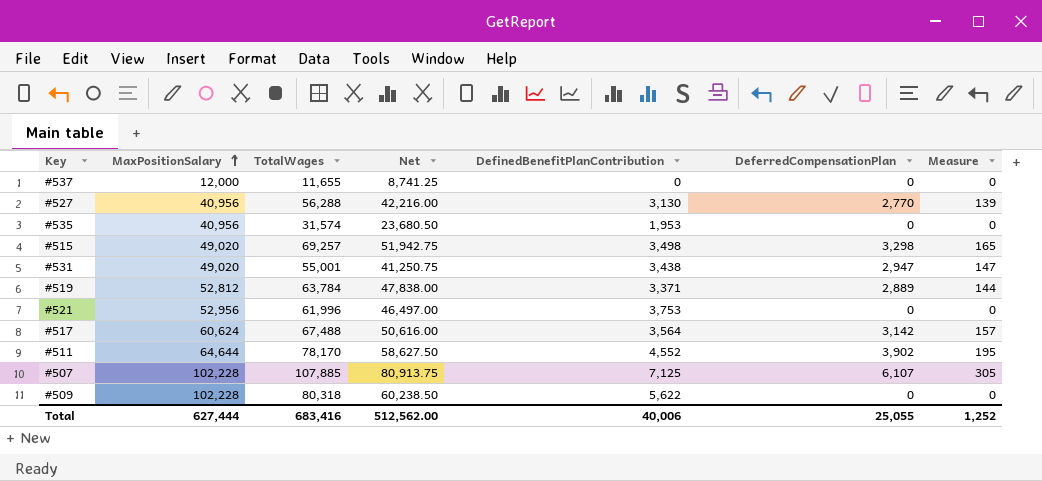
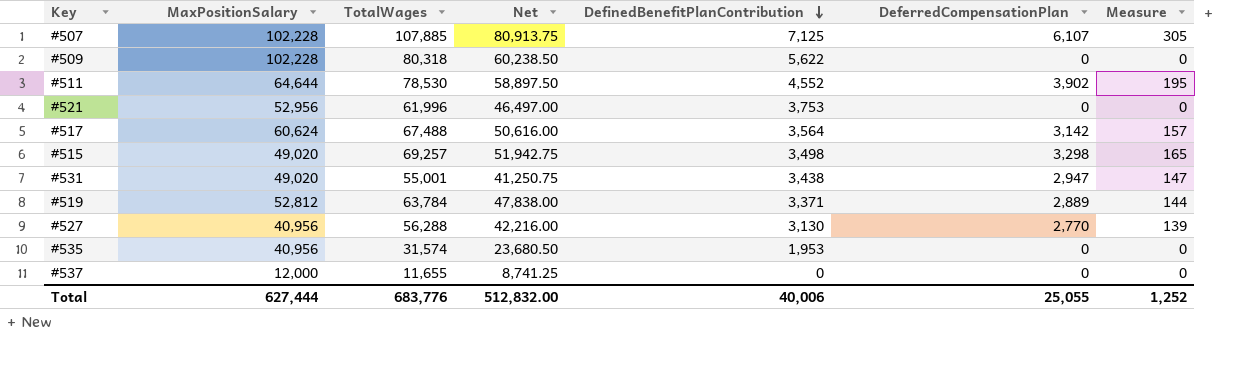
row order: MaxPositionSalary ascending -> DefinedBenefitPlanContribution descending
#511 | TotalWages: 78,170 -> 78,530
#511 | Net: 58,627.50 -> 58,897.50
Total | TotalWages: 683,416 -> 683,776
Total | Net: 512,562.00 -> 512,832.00

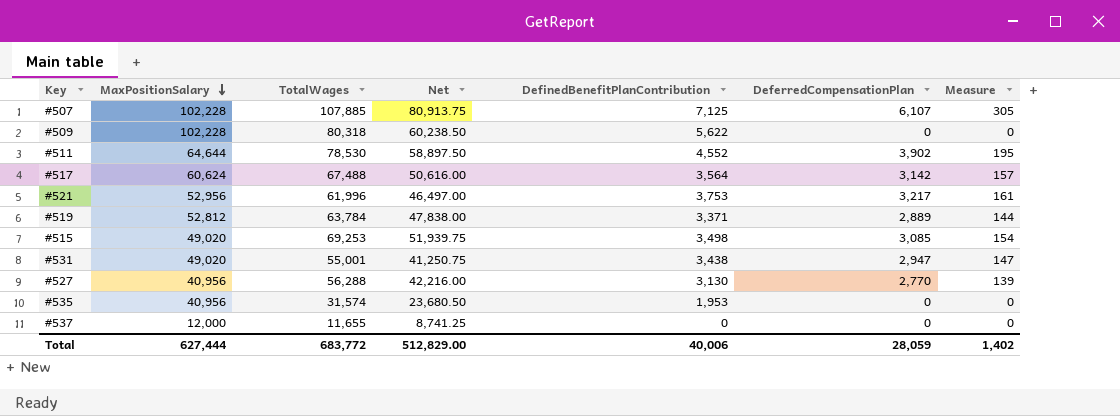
row order: DefinedBenefitPlanContribution descending -> MaxPositionSalary descending
#521 | DeferredCompensationPlan: 0 -> 3,217
#521 | Measure: 0 -> 161
#515 | TotalWages: 69,257 -> 69,253
#515 | Net: 51,942.75 -> 51,939.75
#515 | DeferredCompensationPlan: 3,298 -> 3,085
#515 | Measure: 165 -> 154
Total | TotalWages: 683,776 -> 683,772
Total | Net: 512,832.00 -> 512,829.00
Total | DeferredCompensationPlan: 25,055 -> 28,059
Total | Measure: 1,252 -> 1,402

